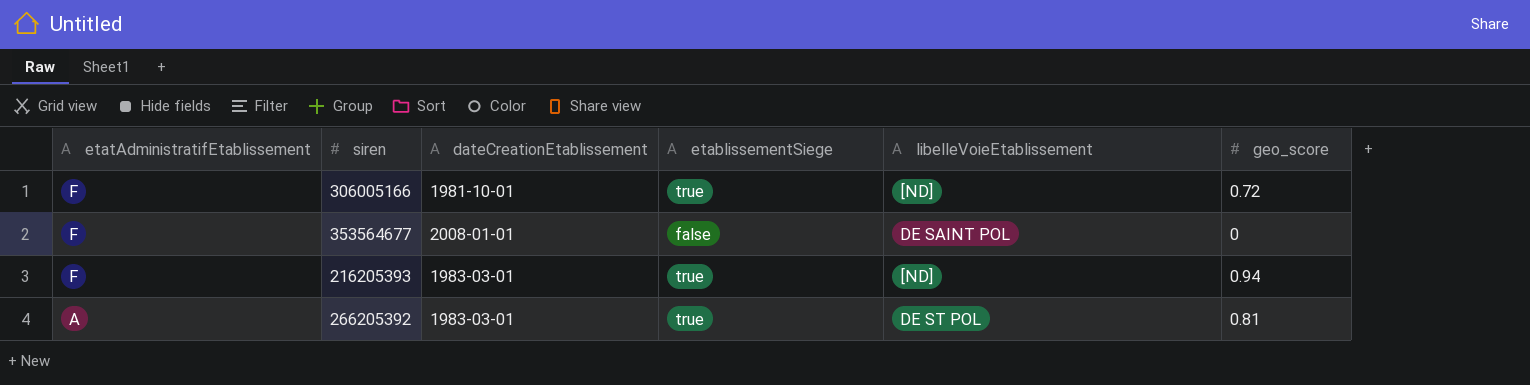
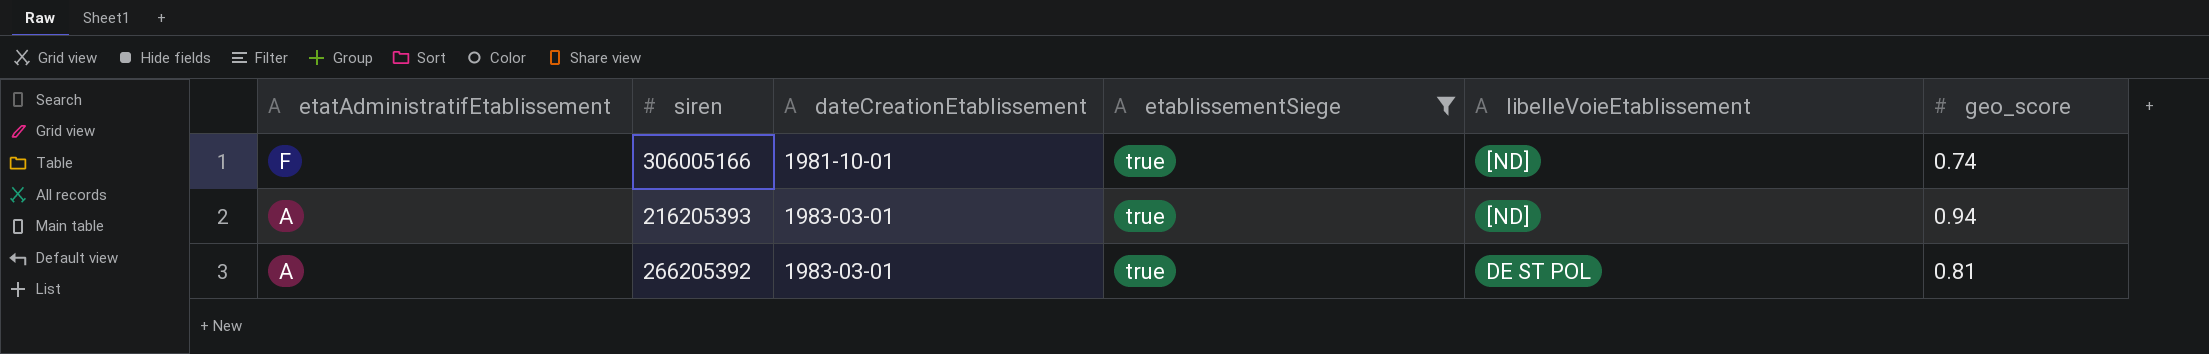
filter: none -> etablissementSiege = true
306005166 | geo_score: 0.72 -> 0.74
216205393 | etatAdministratifEtablissement: F -> A

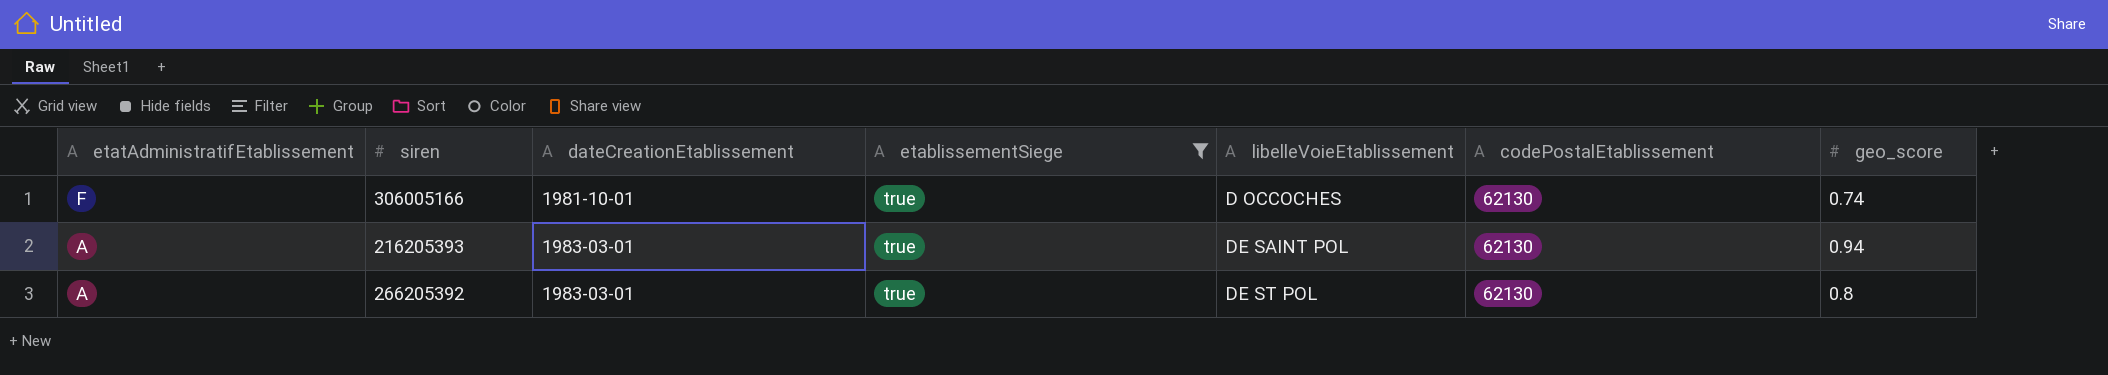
column codePostalEtablissement | position: none -> 6
306005166 | libelleVoieEtablissement: [ND] -> D OCCOCHES
216205393 | libelleVoieEtablissement: [ND] -> DE SAINT POL
266205392 | geo_score: 0.81 -> 0.8

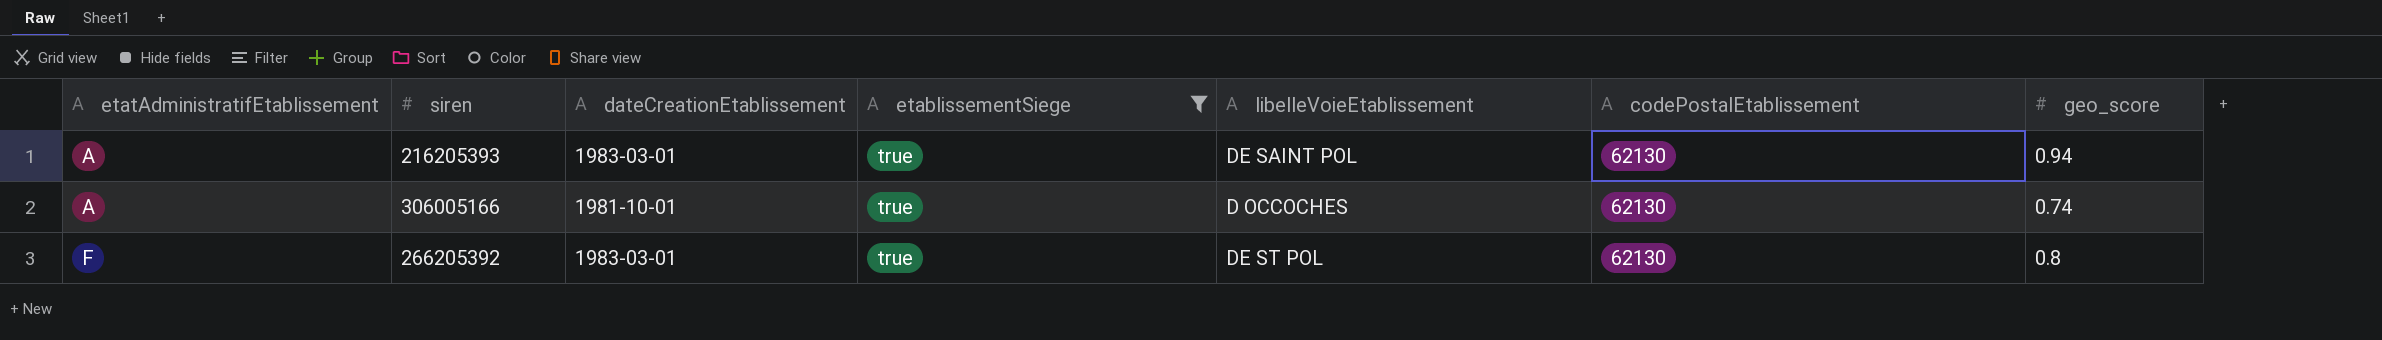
row order: etatAdministratifEtablissement descending -> etatAdministratifEtablissement ascending
306005166 | etatAdministratifEtablissement: F -> A
266205392 | etatAdministratifEtablissement: A -> F

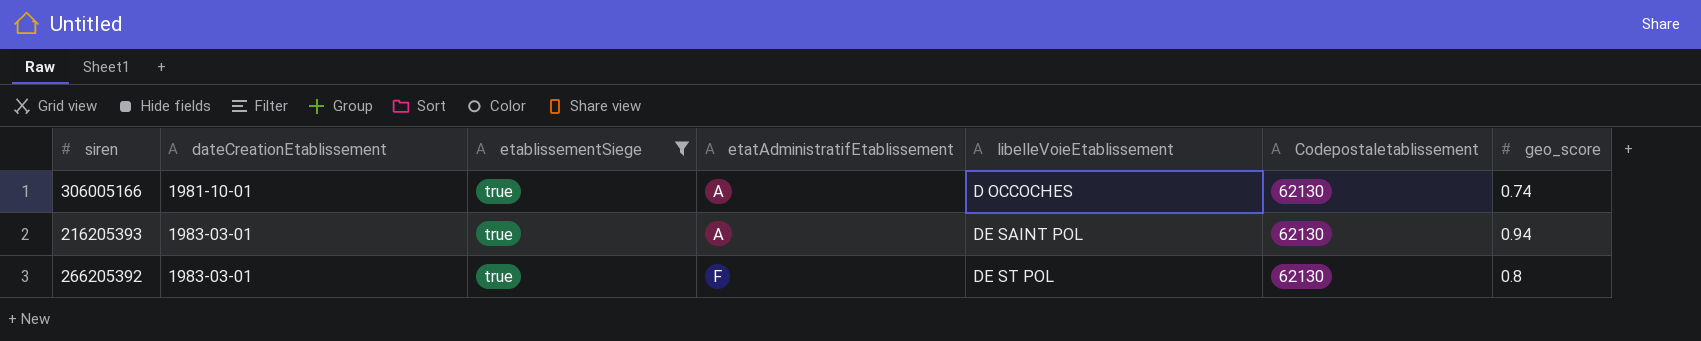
row order: etatAdministratifEtablissement ascending -> dateCreationEtablissement ascending
column etatAdministratifEtablissement | position: 1 -> 4
column name: codePostalEtablissement -> Codepostaletablissement

